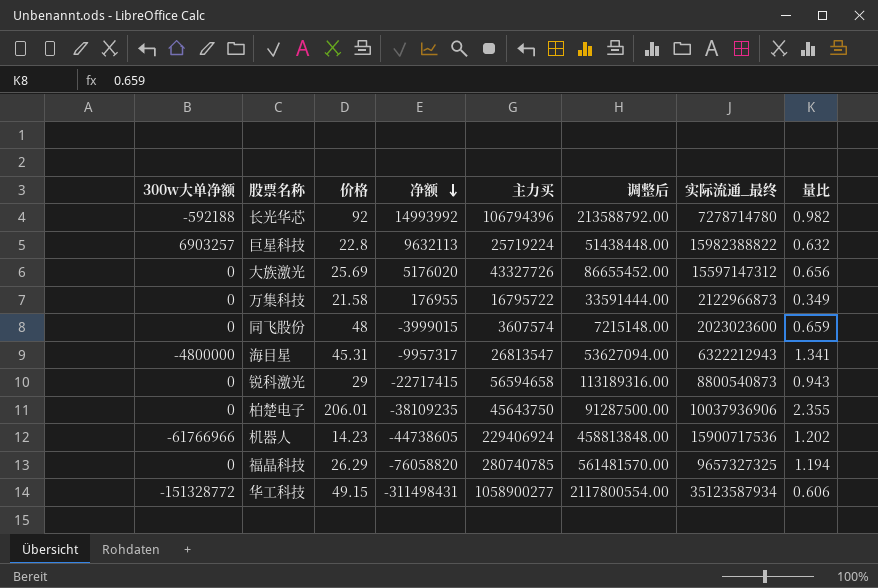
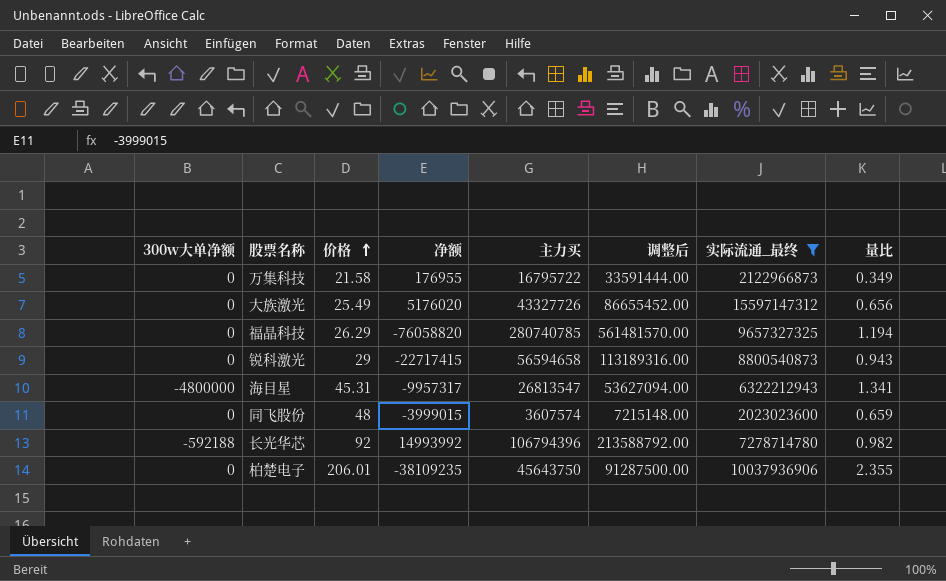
filter: none -> 实际流通_最终 <= 15597147312
row order: 净额 descending -> 价格 ascending
大族激光 | 价格: 25.69 -> 25.49

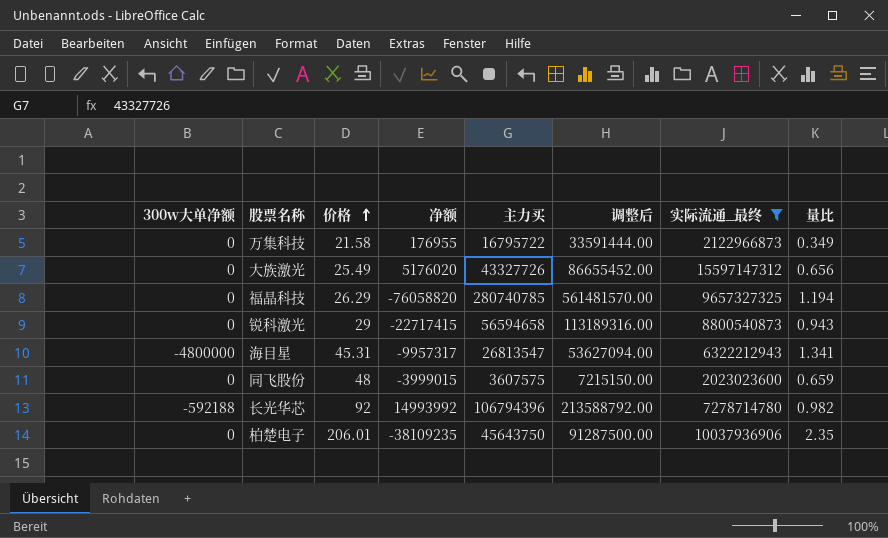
同飞股份 | 主力买: 3607574 -> 3607575
同飞股份 | 调整后: 7215148.00 -> 7215150.00
柏楚电子 | 量比: 2.355 -> 2.35

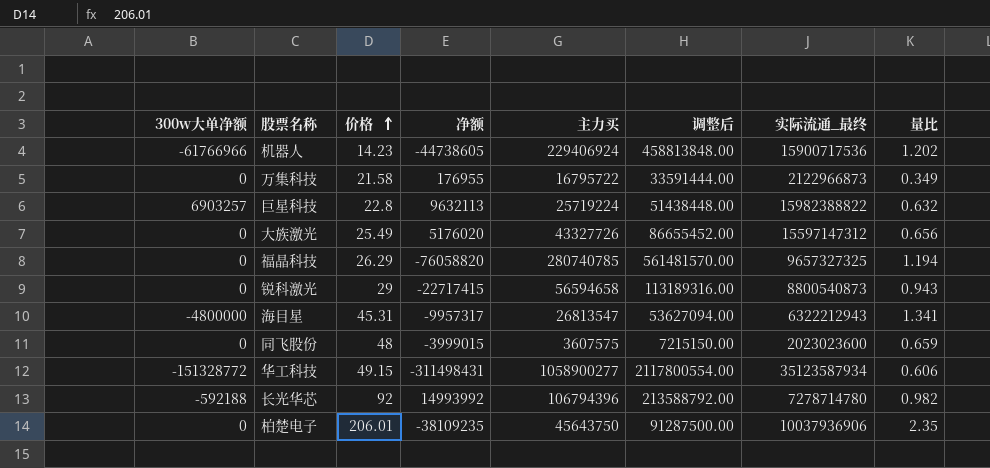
filter: 实际流通_最终 <= 15597147312 -> none

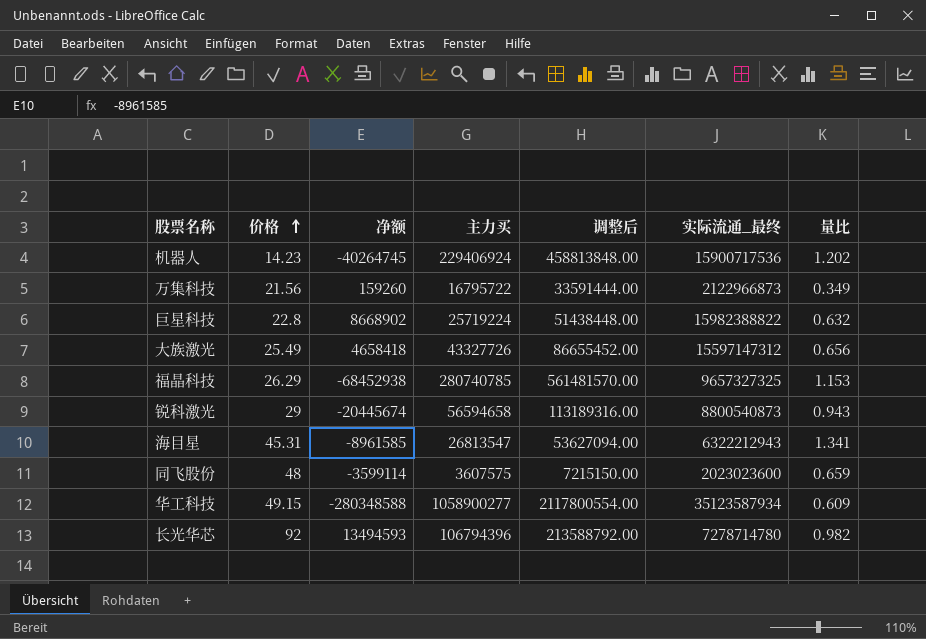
column 300w大单净额 | position: 1 -> none
row 柏楚电子: 0 | 206.01 | -38109235 | 45643750 | 91287500.00 | 10037936906 | 2.35 -> none
机器人 | 净额: -44738605 -> -40264745
万集科技 | 价格: 21.58 -> 21.56
万集科技 | 净额: 176955 -> 159260
巨星科技 | 净额: 9632113 -> 8668902
大族激光 | 净额: 5176020 -> 4658418
福晶科技 | 净额: -76058820 -> -68452938
福晶科技 | 量比: 1.194 -> 1.153
锐科激光 | 净额: -22717415 -> -20445674
海目星 | 净额: -9957317 -> -8961585
同飞股份 | 净额: -3999015 -> -3599114
华工科技 | 净额: -311498431 -> -280348588
华工科技 | 量比: 0.606 -> 0.609
长光华芯 | 净额: 14993992 -> 13494593

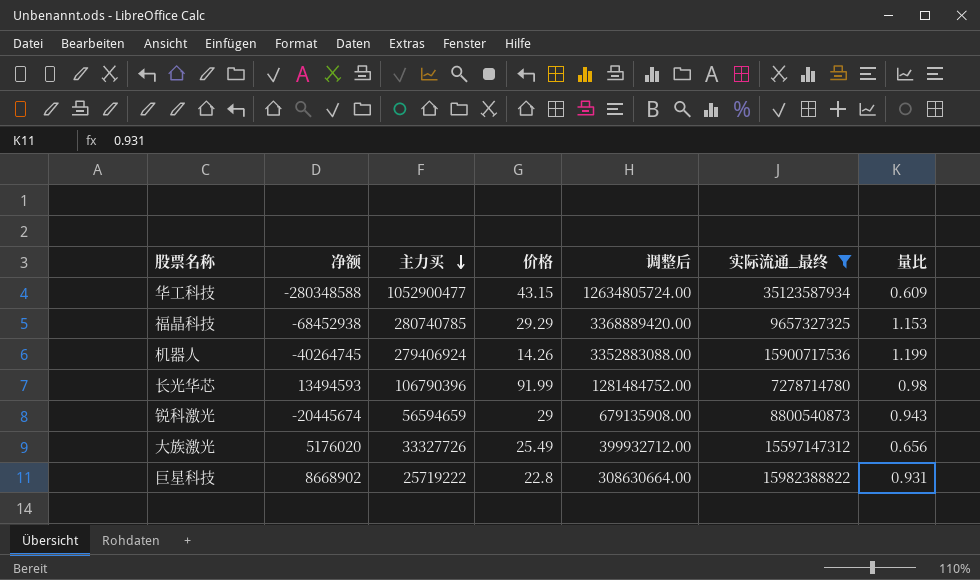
filter: none -> 实际流通_最终 >= 7278714780
row order: 价格 ascending -> 主力买 descending
column 价格 | position: 2 -> 4
column 调整后 | formula: [主力买] * 2 -> [主力买] * 12
华工科技 | 主力买: 1058900277 -> 1052900477
华工科技 | 价格: 49.15 -> 43.15
福晶科技 | 价格: 26.29 -> 29.29
机器人 | 主力买: 229406924 -> 279406924
机器人 | 价格: 14.23 -> 14.26
机器人 | 量比: 1.202 -> 1.199
长光华芯 | 主力买: 106794396 -> 106790396
长光华芯 | 价格: 92 -> 91.99
长光华芯 | 量比: 0.982 -> 0.98
锐科激光 | 主力买: 56594658 -> 56594659
大族激光 | 净额: 4658418 -> 5176020
大族激光 | 主力买: 43327726 -> 33327726
巨星科技 | 主力买: 25719224 -> 25719222
巨星科技 | 量比: 0.632 -> 0.931

